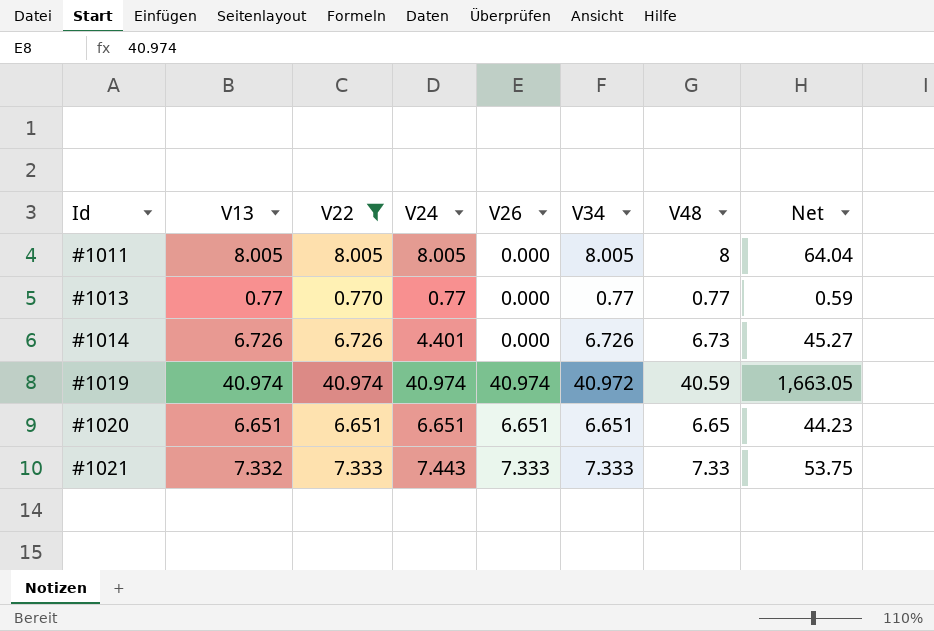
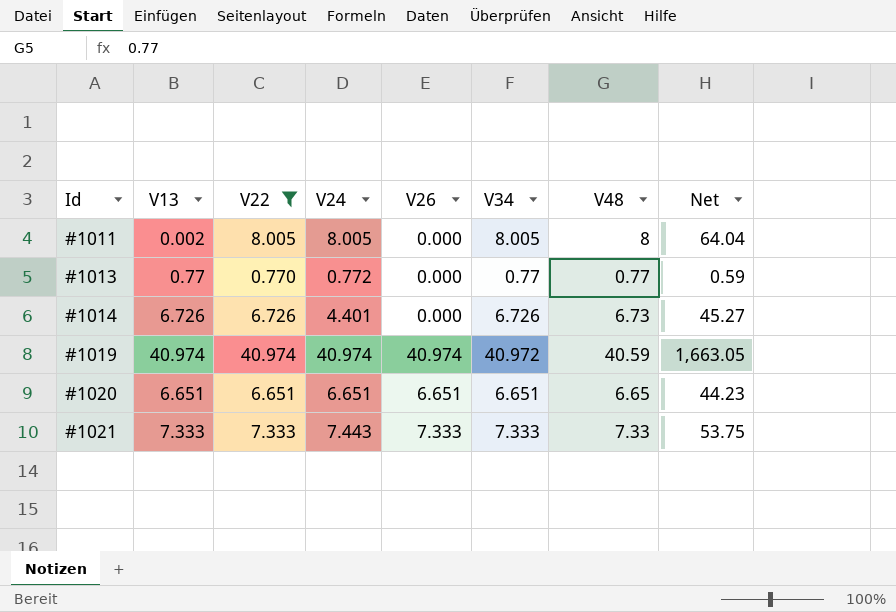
#1011 | V13: 8.005 -> 0.002
#1013 | V24: 0.77 -> 0.772
#1021 | V13: 7.332 -> 7.333

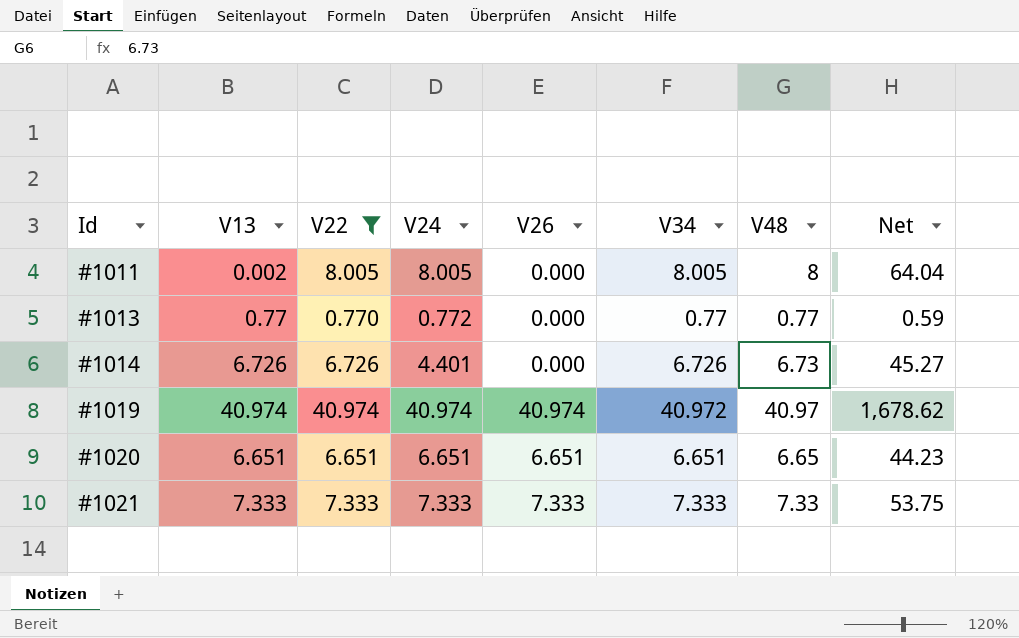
#1019 | V48: 40.59 -> 40.97
#1019 | Net: 1,663.05 -> 1,678.62
#1021 | V24: 7.443 -> 7.333

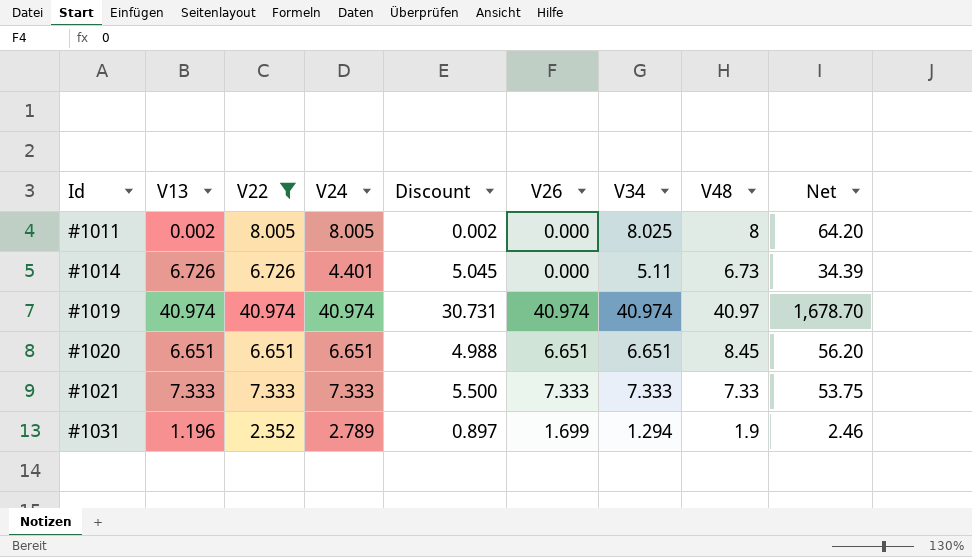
column Discount | formula: none -> [V13] * 0.75
row #1013: 0.77 | 0.770 | 0.772 | 0.000 | 0.77 | 0.77 | 0.59 -> none
#1011 | V34: 8.005 -> 8.025
#1011 | Net: 64.04 -> 64.20
#1014 | V34: 6.726 -> 5.11
#1014 | Net: 45.27 -> 34.39
#1019 | V34: 40.972 -> 40.974
#1019 | Net: 1,678.62 -> 1,678.70
#1020 | V48: 6.65 -> 8.45
#1020 | Net: 44.23 -> 56.20
row #1031: none -> 1.196 | 2.352 | 2.789 | 0.897 | 1.699 | 1.294 | 1.9 | 2.46

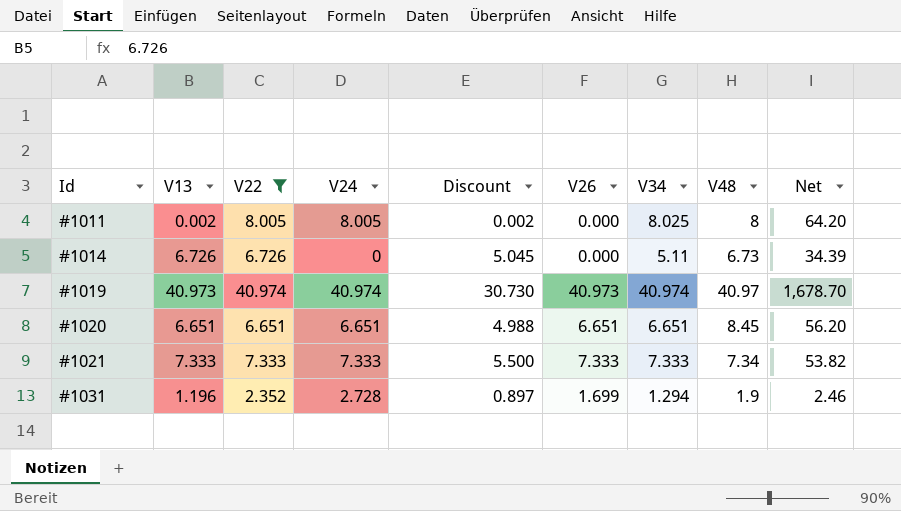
#1014 | V24: 4.401 -> 0
#1019 | V13: 40.974 -> 40.973
#1019 | Discount: 30.731 -> 30.730
#1019 | V26: 40.974 -> 40.973
#1021 | V48: 7.33 -> 7.34
#1021 | Net: 53.75 -> 53.82
#1031 | V24: 2.789 -> 2.728

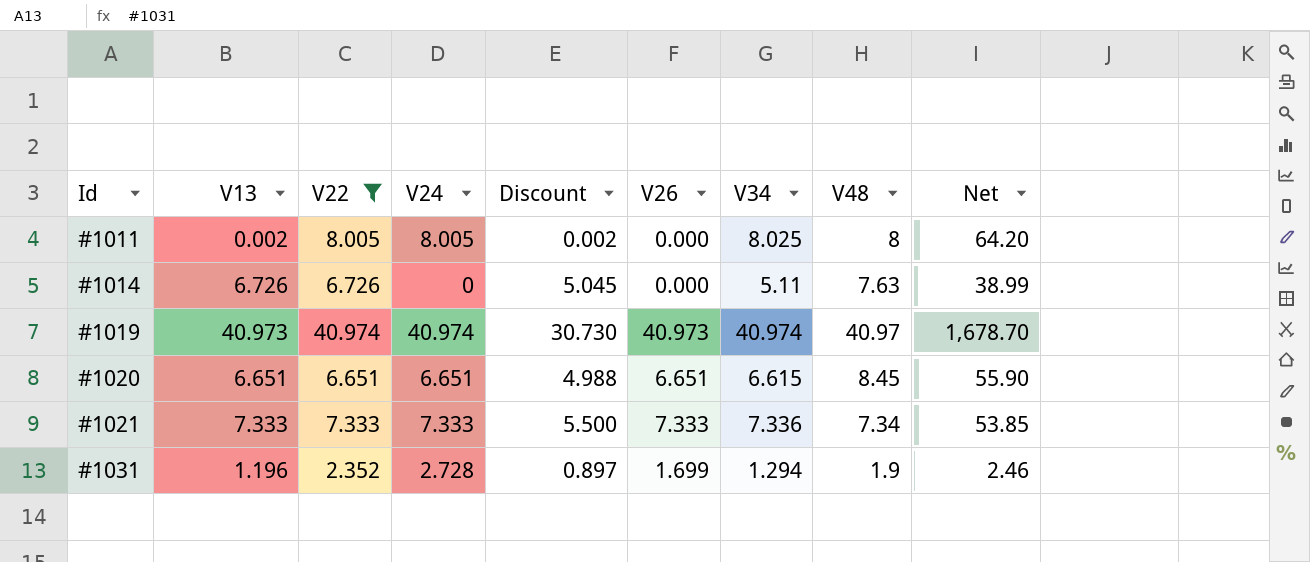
#1014 | V48: 6.73 -> 7.63
#1014 | Net: 34.39 -> 38.99
#1020 | V34: 6.651 -> 6.615
#1020 | Net: 56.20 -> 55.90
#1021 | V34: 7.333 -> 7.336
#1021 | Net: 53.82 -> 53.85

